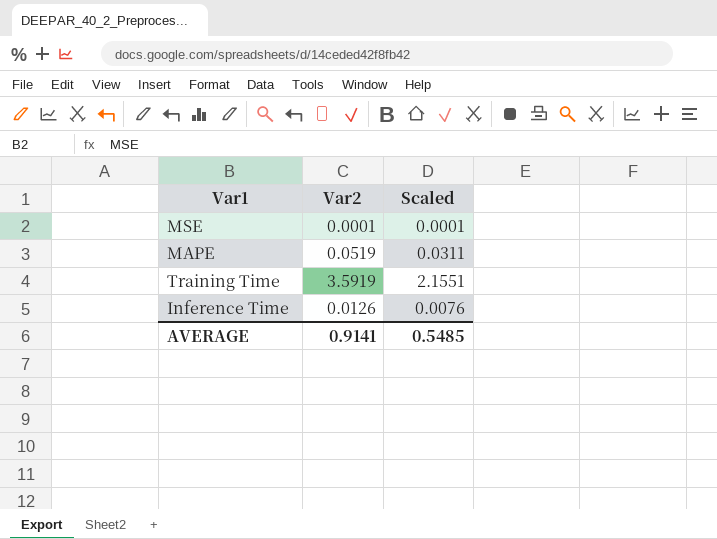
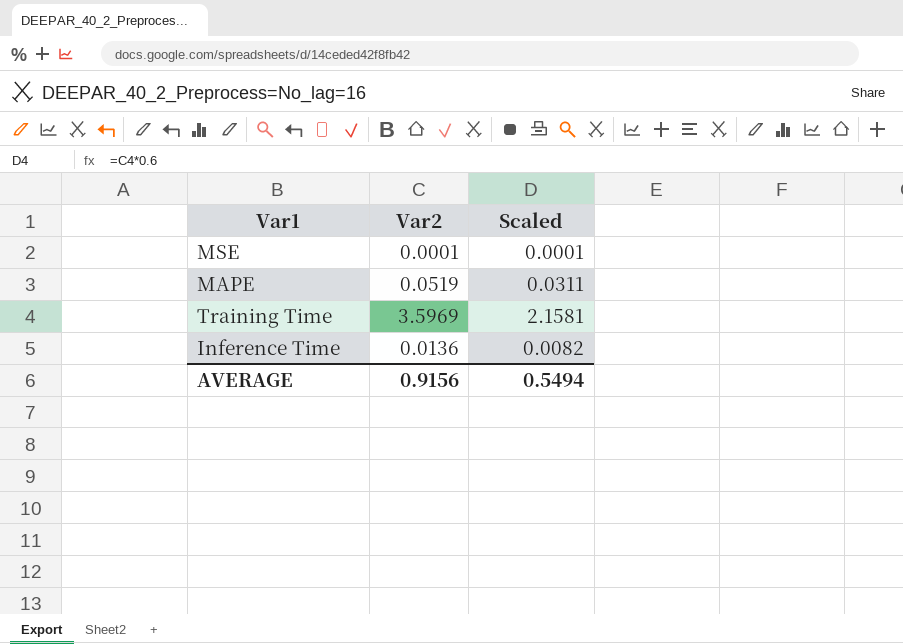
Training Time | Var2: 3.5919 -> 3.5969
Training Time | Scaled: 2.1551 -> 2.1581
Inference Time | Var2: 0.0126 -> 0.0136
Inference Time | Scaled: 0.0076 -> 0.0082
AVERAGE | Var2: 0.9141 -> 0.9156
AVERAGE | Scaled: 0.5485 -> 0.5494

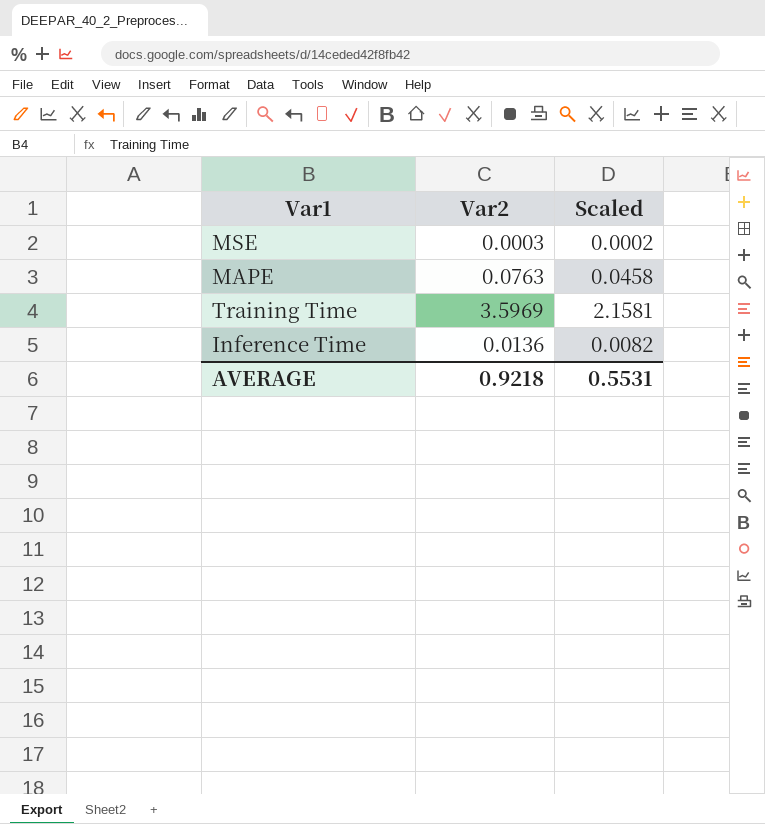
MSE | Var2: 0.0001 -> 0.0003
MSE | Scaled: 0.0001 -> 0.0002
MAPE | Var2: 0.0519 -> 0.0763
MAPE | Scaled: 0.0311 -> 0.0458
AVERAGE | Var2: 0.9156 -> 0.9218
AVERAGE | Scaled: 0.5494 -> 0.5531

